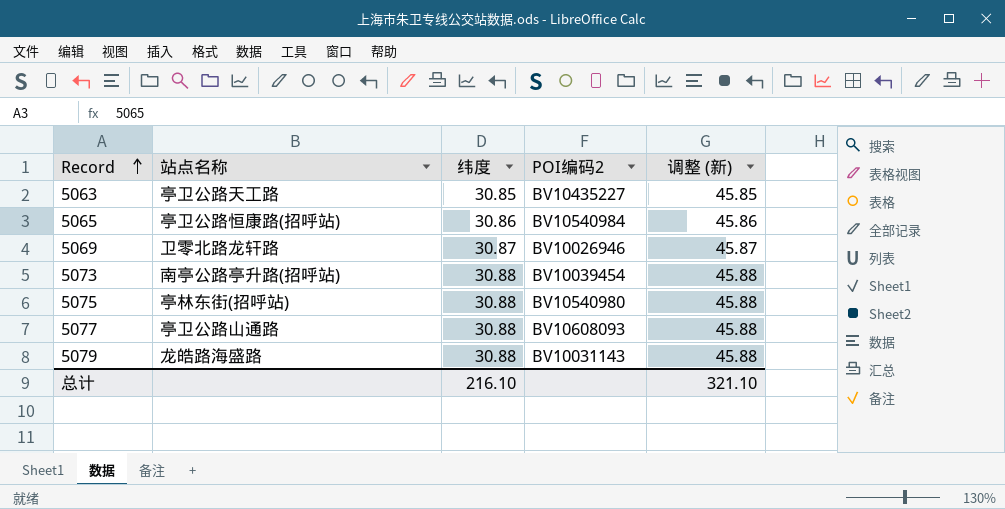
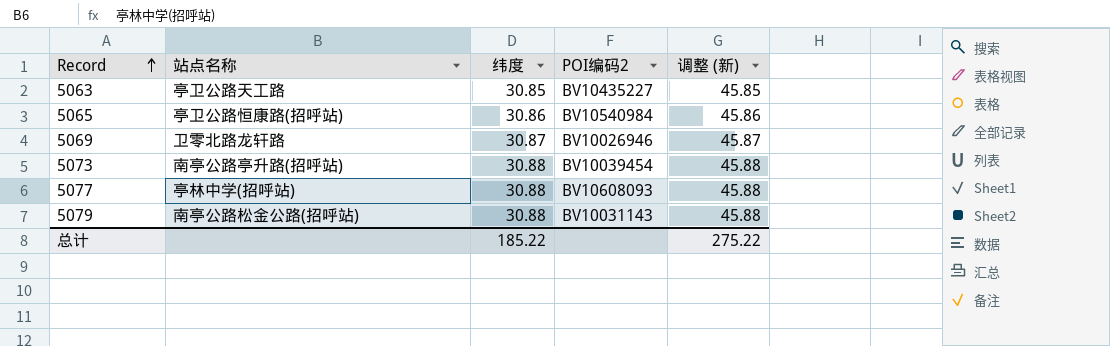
row 5075: 亭林东街(招呼站) | 30.88 | BV10540980 | 45.88 -> none
5077 | 站点名称: 亭卫公路山通路 -> 亭林中学(招呼站)
5079 | 站点名称: 龙皓路海盛路 -> 南亭公路松金公路(招呼站)
总计 | 纬度: 216.10 -> 185.22
总计 | 调整 (新): 321.10 -> 275.22

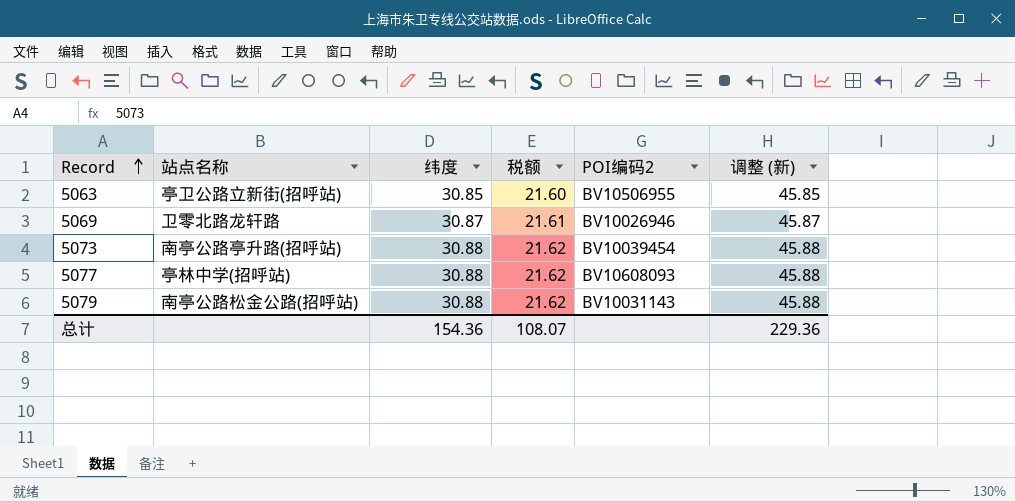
column 税额 | formula: none -> [纬度] * 0.7
row 5065: 亭卫公路恒康路(招呼站) | 30.86 | BV10540984 | 45.86 -> none
5063 | 站点名称: 亭卫公路天工路 -> 亭卫公路立新街(招呼站)
5063 | POI编码2: BV10435227 -> BV10506955
总计 | 纬度: 185.22 -> 154.36
总计 | 调整 (新): 275.22 -> 229.36

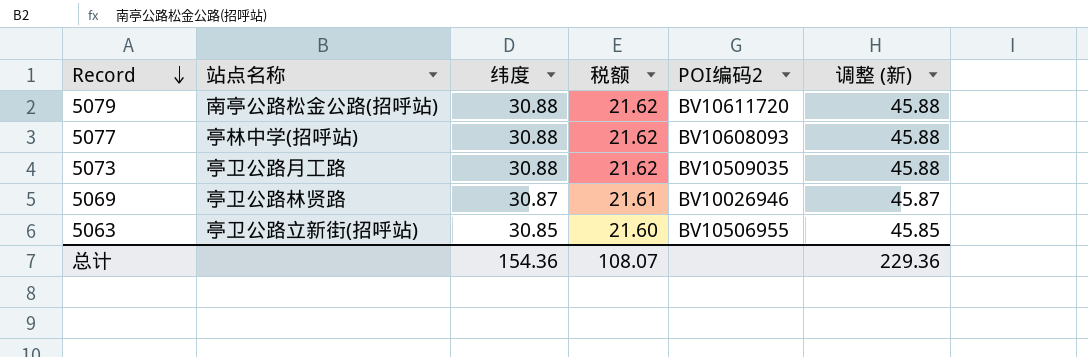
row order: Record ascending -> Record descending
5079 | POI编码2: BV10031143 -> BV10611720
5073 | 站点名称: 南亭公路亭升路(招呼站) -> 亭卫公路月工路
5073 | POI编码2: BV10039454 -> BV10509035
5069 | 站点名称: 卫零北路龙轩路 -> 亭卫公路林贤路

